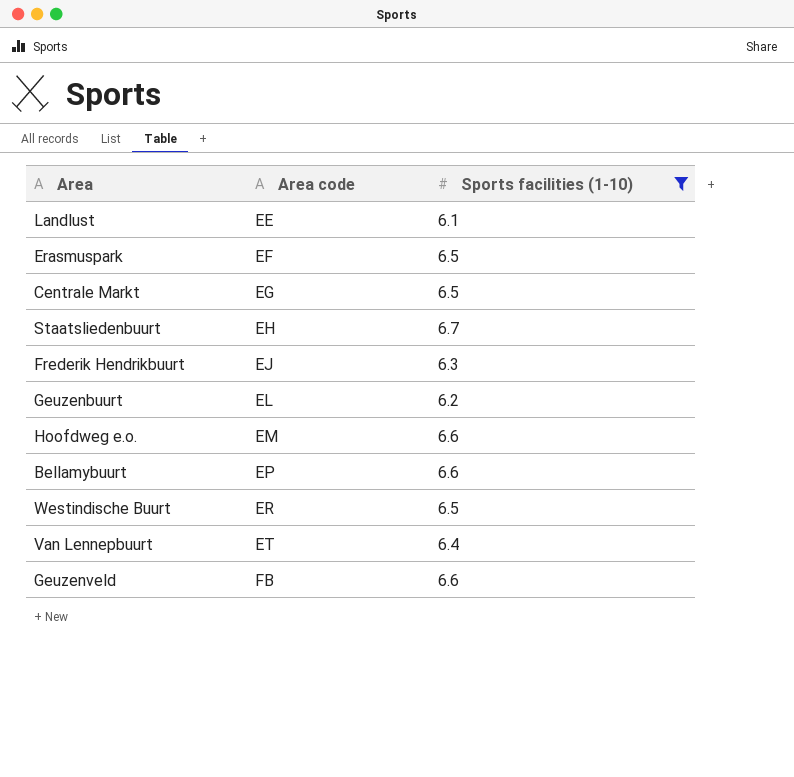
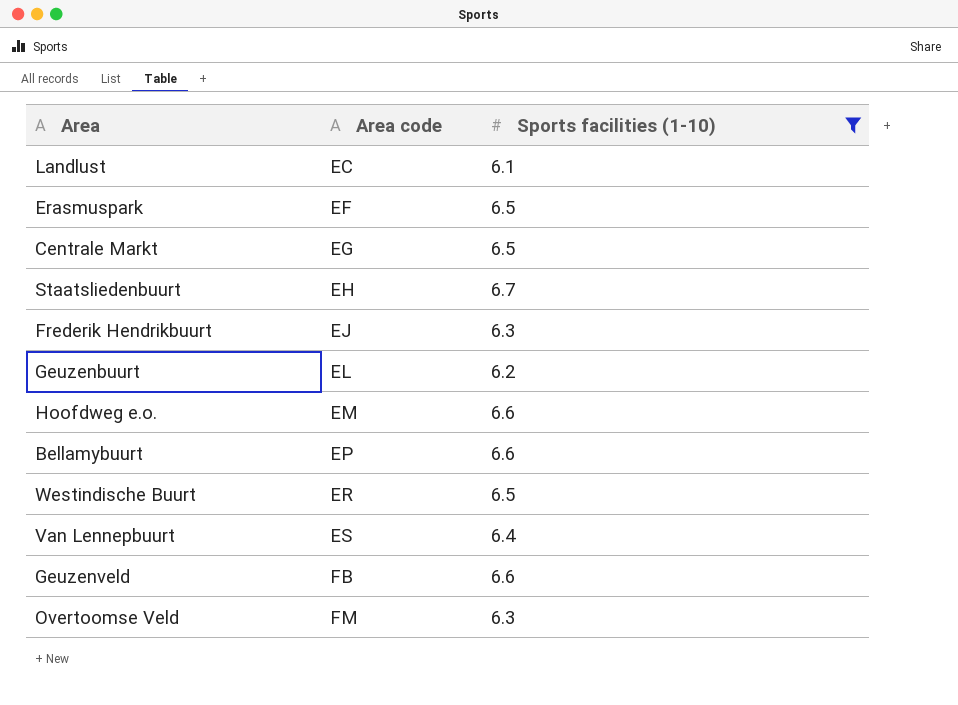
Landlust | Area code: EE -> EC
Van Lennepbuurt | Area code: ET -> ES
row Overtoomse Veld: none -> FM | 6.3

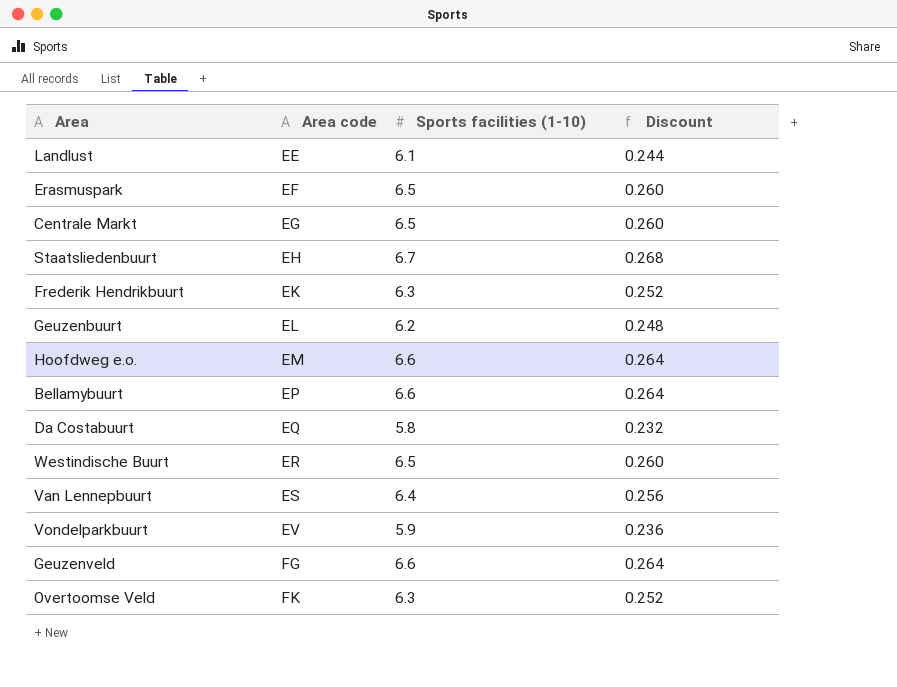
filter: Sports facilities (1-10) >= 6.1 -> none
column Discount | formula: none -> [Sports facilities (1-10)] * 0.04
Landlust | Area code: EC -> EE
Frederik Hendrikbuurt | Area code: EJ -> EK
Geuzenveld | Area code: FB -> FG
Overtoomse Veld | Area code: FM -> FK

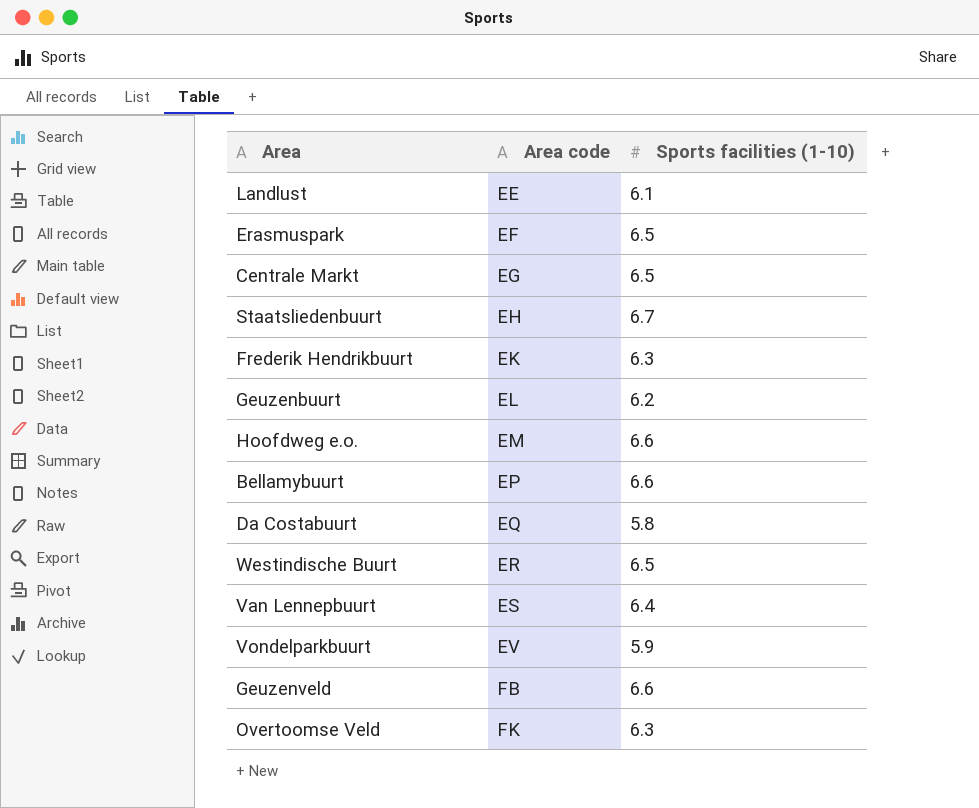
column Discount | formula: [Sports facilities (1-10)] * 0.04 -> none
Geuzenveld | Area code: FG -> FB

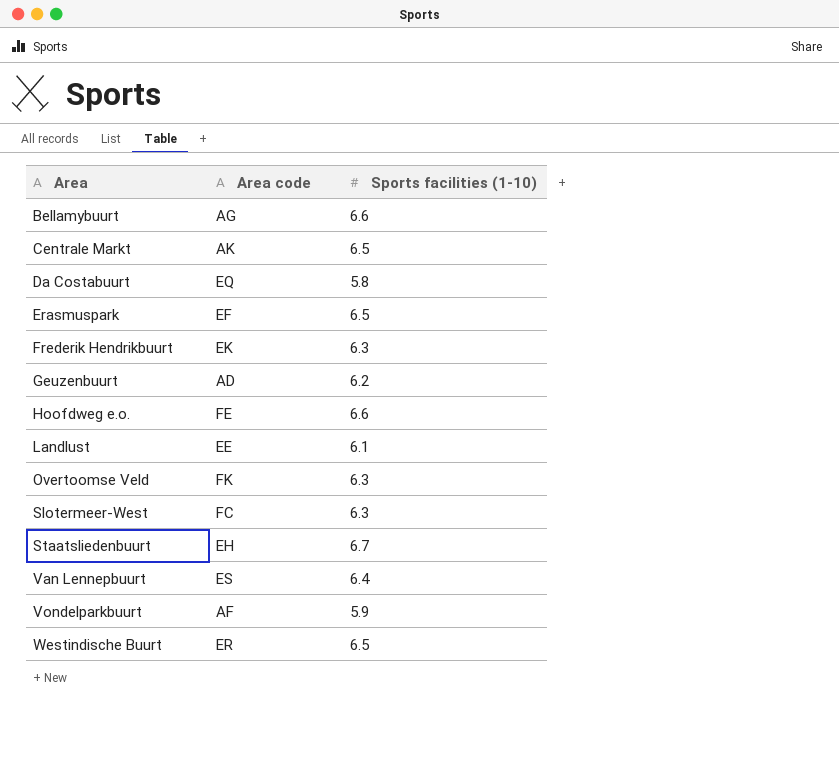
row order: Area code ascending -> Area ascending
row Geuzenveld: FB | 6.6 -> none
Bellamybuurt | Area code: EP -> AG
Centrale Markt | Area code: EG -> AK
Geuzenbuurt | Area code: EL -> AD
Hoofdweg e.o. | Area code: EM -> FE
row Slotermeer-West: none -> FC | 6.3
Vondelparkbuurt | Area code: EV -> AF

